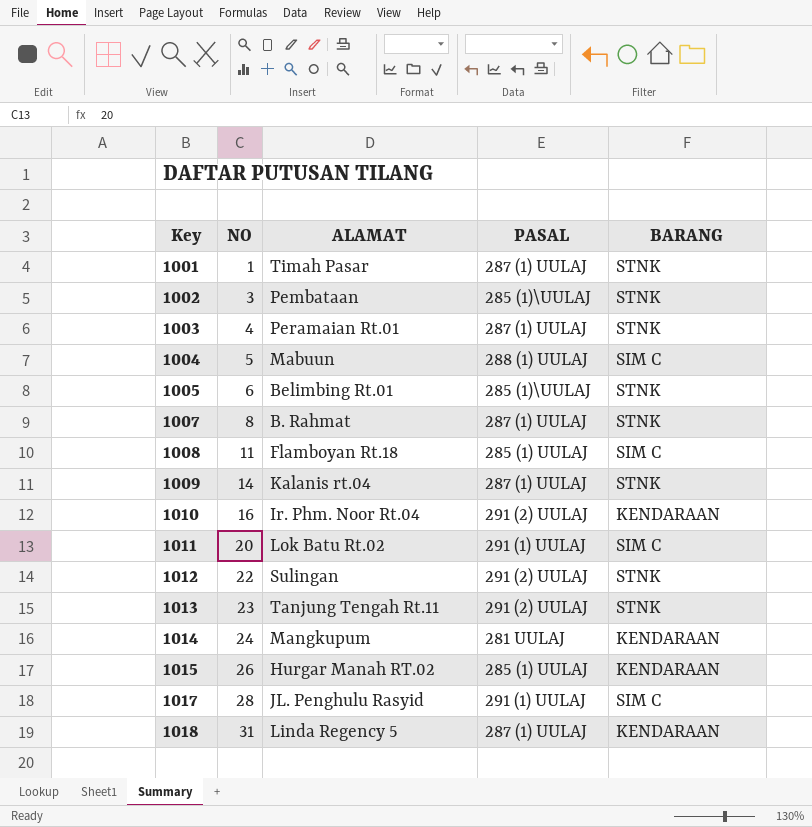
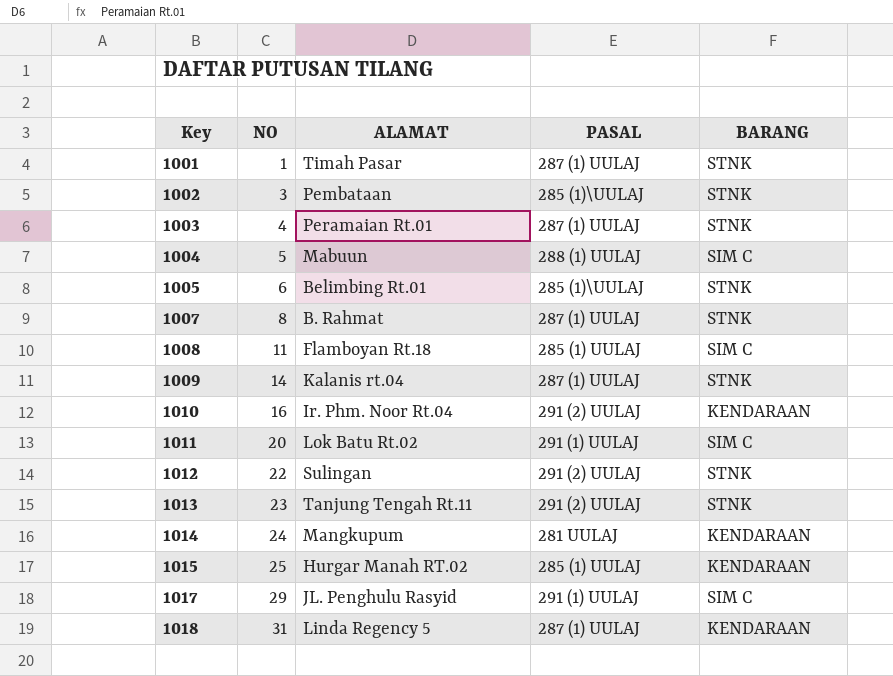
1015 | NO: 26 -> 25
1017 | NO: 28 -> 29

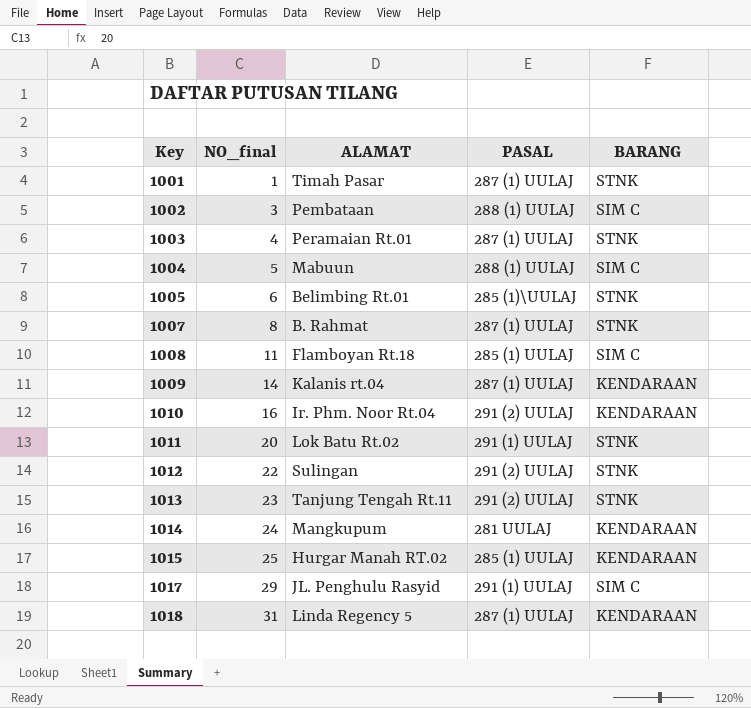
column name: NO -> NO_final
1002 | PASAL: 285 (1)\UULAJ -> 288 (1) UULAJ
1002 | BARANG: STNK -> SIM C
1009 | BARANG: STNK -> KENDARAAN
1011 | BARANG: SIM C -> STNK

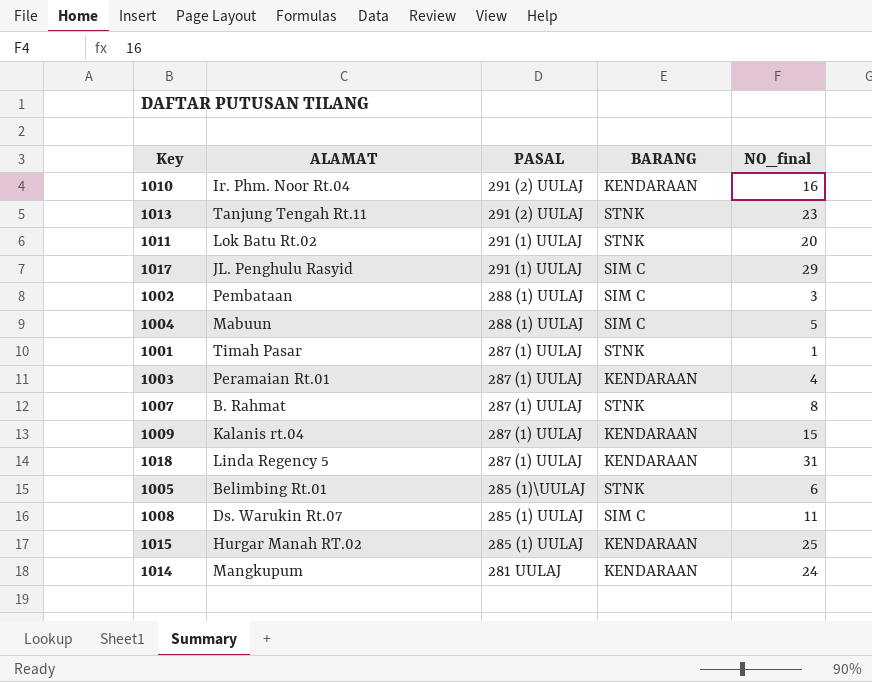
row order: Key ascending -> PASAL descending
column NO_final | position: 2 -> 5
row 1012: 22 | Sulingan | 291 (2) UULAJ | STNK -> none
1003 | BARANG: STNK -> KENDARAAN
1009 | NO_final: 14 -> 15
1008 | ALAMAT: Flamboyan Rt.18 -> Ds. Warukin Rt.07

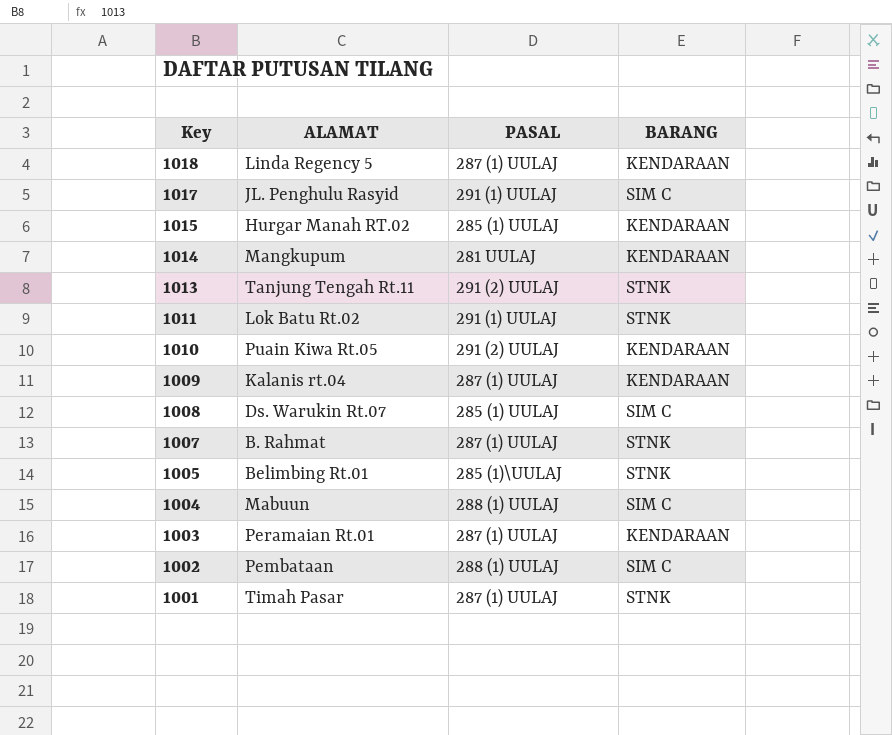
row order: PASAL descending -> Key descending
column NO_final | position: 5 -> none
1010 | ALAMAT: Ir. Phm. Noor Rt.04 -> Puain Kiwa Rt.05

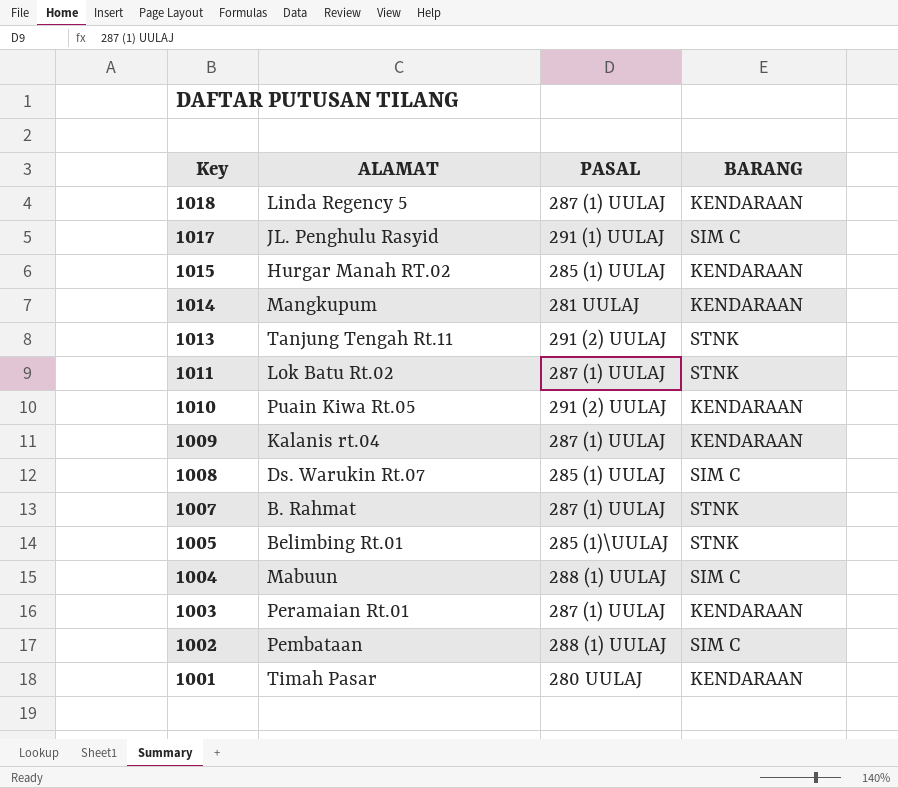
1011 | PASAL: 291 (1) UULAJ -> 287 (1) UULAJ
1001 | PASAL: 287 (1) UULAJ -> 280 UULAJ
1001 | BARANG: STNK -> KENDARAAN

